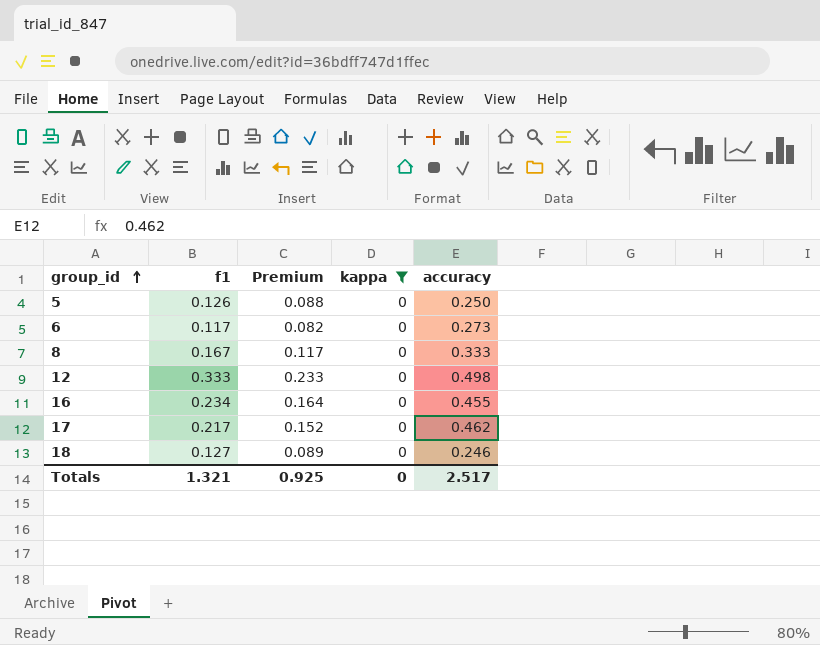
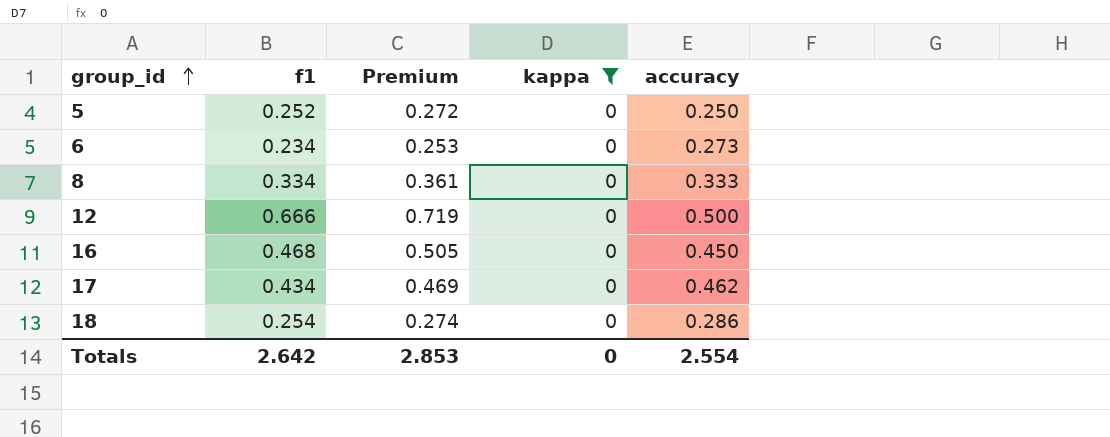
column Premium | formula: [f1] * 0.7 -> [f1] * 1.08
5 | f1: 0.126 -> 0.252
6 | f1: 0.117 -> 0.234
8 | f1: 0.167 -> 0.334
12 | f1: 0.333 -> 0.666
12 | accuracy: 0.498 -> 0.500
16 | f1: 0.234 -> 0.468
16 | accuracy: 0.455 -> 0.450
17 | f1: 0.217 -> 0.434
18 | f1: 0.127 -> 0.254
18 | accuracy: 0.246 -> 0.286
Totals | f1: 1.321 -> 2.642
Totals | Premium: 0.925 -> 2.853
Totals | accuracy: 2.517 -> 2.554

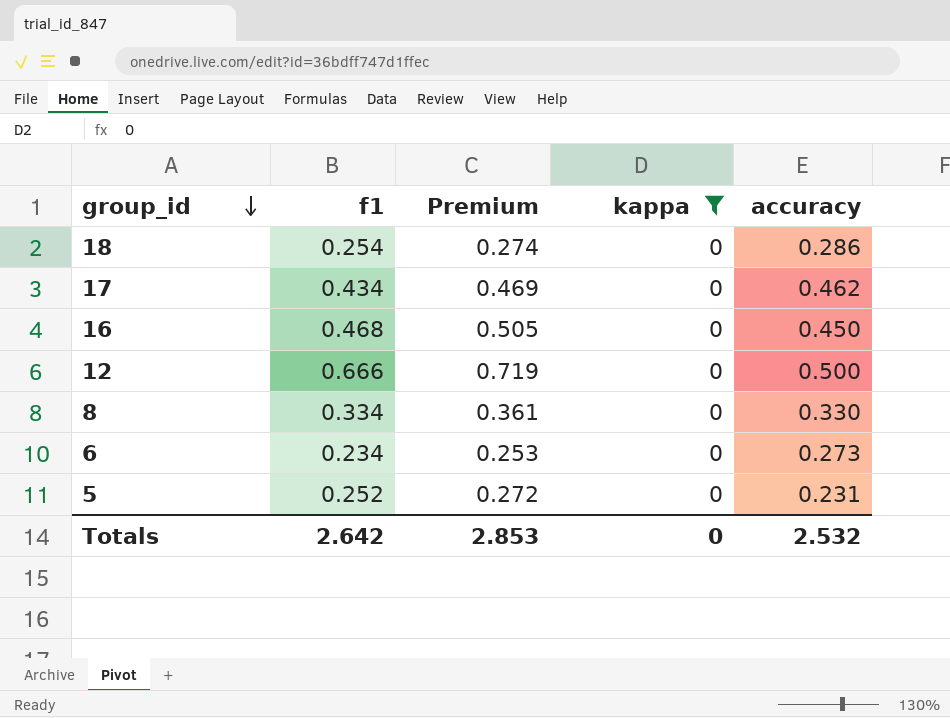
row order: group_id ascending -> group_id descending
8 | accuracy: 0.333 -> 0.330
5 | accuracy: 0.250 -> 0.231
Totals | accuracy: 2.554 -> 2.532

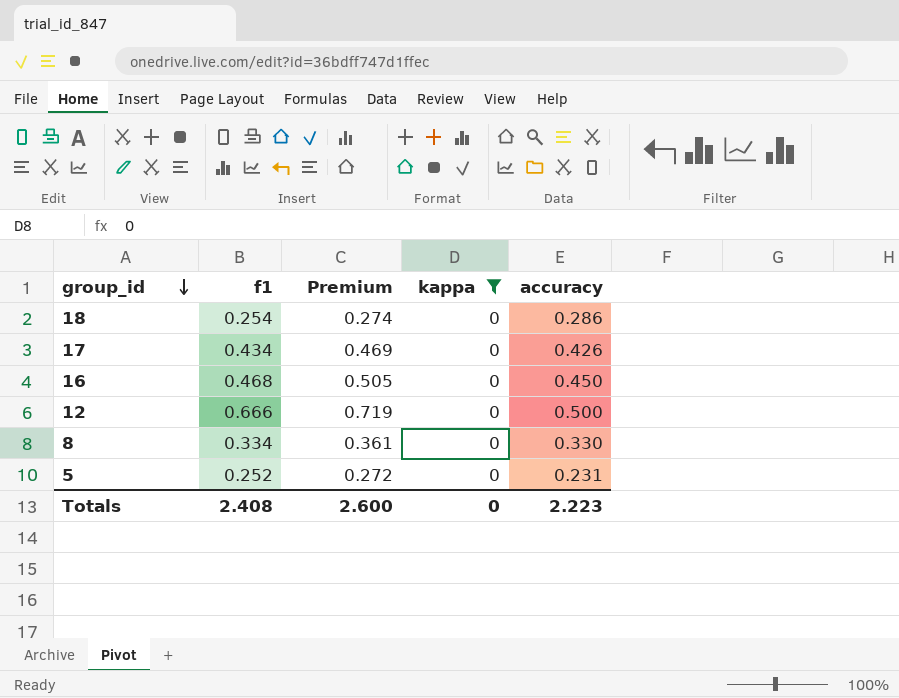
row 6: 0.234 | 0.253 | 0 | 0.273 -> none
17 | accuracy: 0.462 -> 0.426
Totals | f1: 2.642 -> 2.408
Totals | Premium: 2.853 -> 2.600
Totals | accuracy: 2.532 -> 2.223

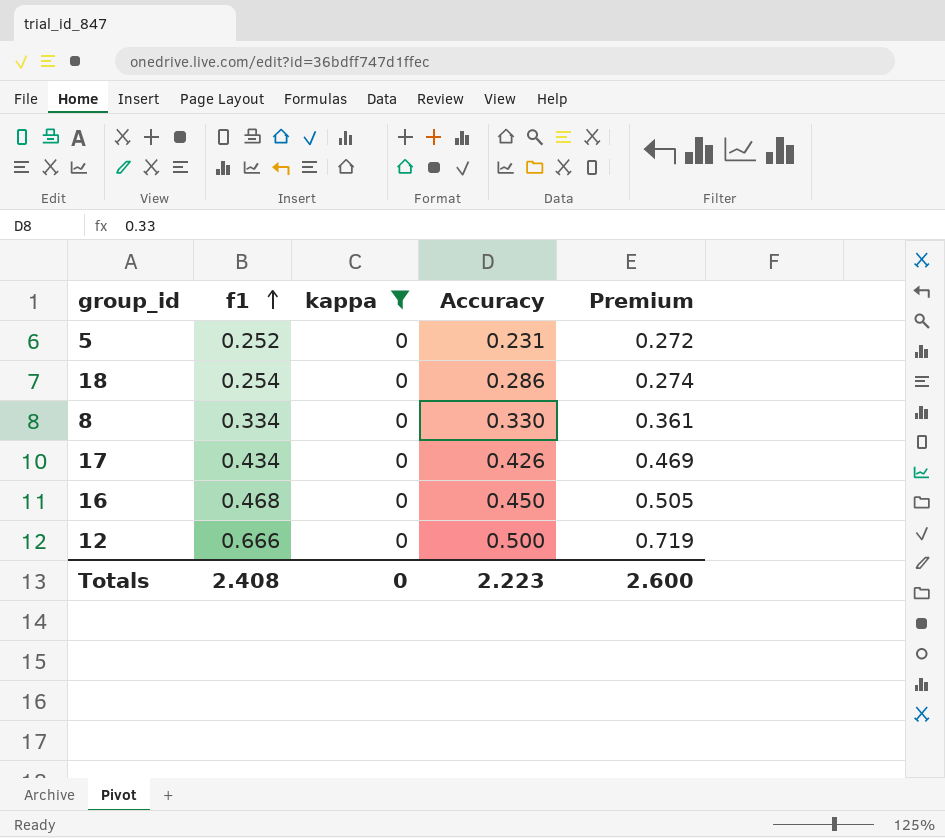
row order: group_id descending -> f1 ascending
column name: accuracy -> Accuracy
column Premium | position: 3 -> 5

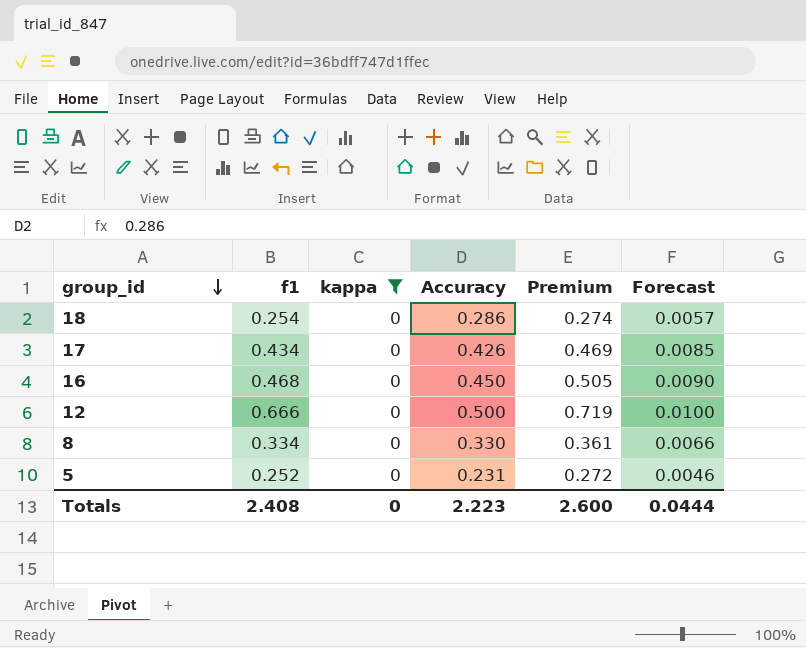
row order: f1 ascending -> group_id descending
column Forecast | formula: none -> [Accuracy] * 0.02

